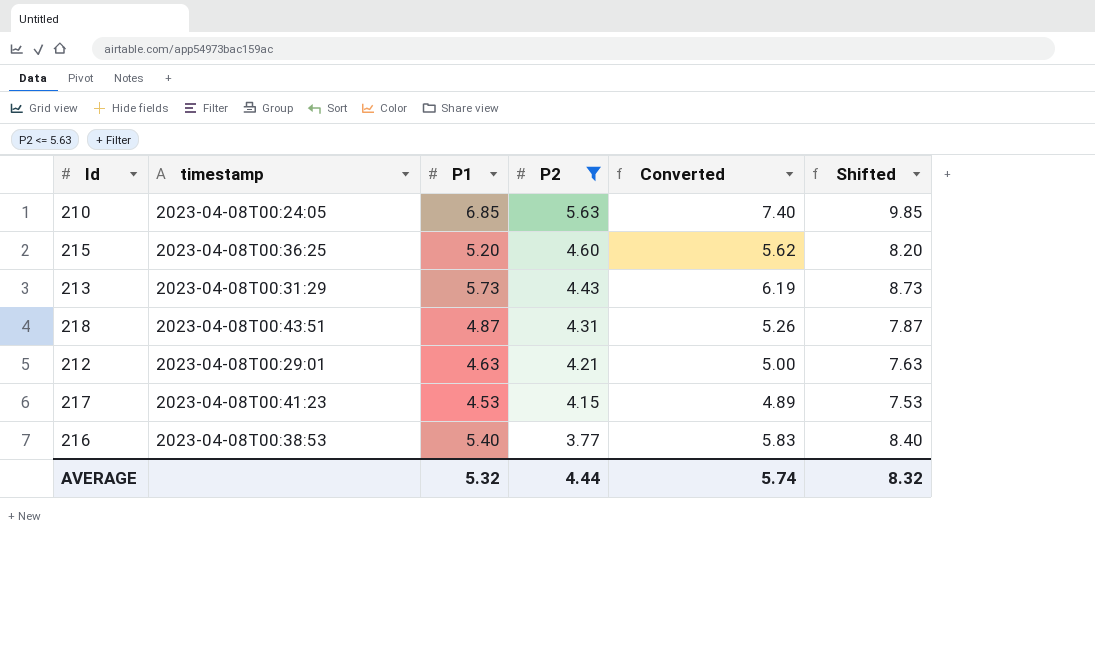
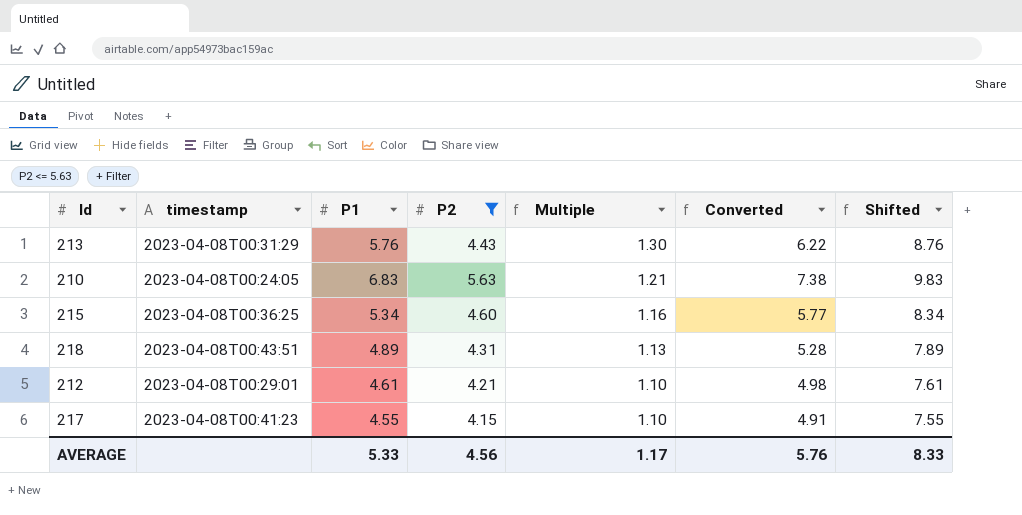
row order: P2 descending -> Multiple descending
column Multiple | formula: none -> [P1] / [P2]
row 216: 2023-04-08T00:38:53 | 5.40 | 3.77 | 5.83 | 8.40 -> none
213 | P1: 5.73 -> 5.76
213 | Converted: 6.19 -> 6.22
213 | Shifted: 8.73 -> 8.76
210 | P1: 6.85 -> 6.83
210 | Converted: 7.40 -> 7.38
210 | Shifted: 9.85 -> 9.83
215 | P1: 5.20 -> 5.34
215 | Converted: 5.62 -> 5.77
215 | Shifted: 8.20 -> 8.34
218 | P1: 4.87 -> 4.89
218 | Converted: 5.26 -> 5.28
218 | Shifted: 7.87 -> 7.89
212 | P1: 4.63 -> 4.61
212 | Converted: 5.00 -> 4.98
212 | Shifted: 7.63 -> 7.61
217 | P1: 4.53 -> 4.55
217 | Converted: 4.89 -> 4.91
217 | Shifted: 7.53 -> 7.55
AVERAGE | P1: 5.32 -> 5.33
AVERAGE | P2: 4.44 -> 4.56
AVERAGE | Converted: 5.74 -> 5.76
AVERAGE | Shifted: 8.32 -> 8.33

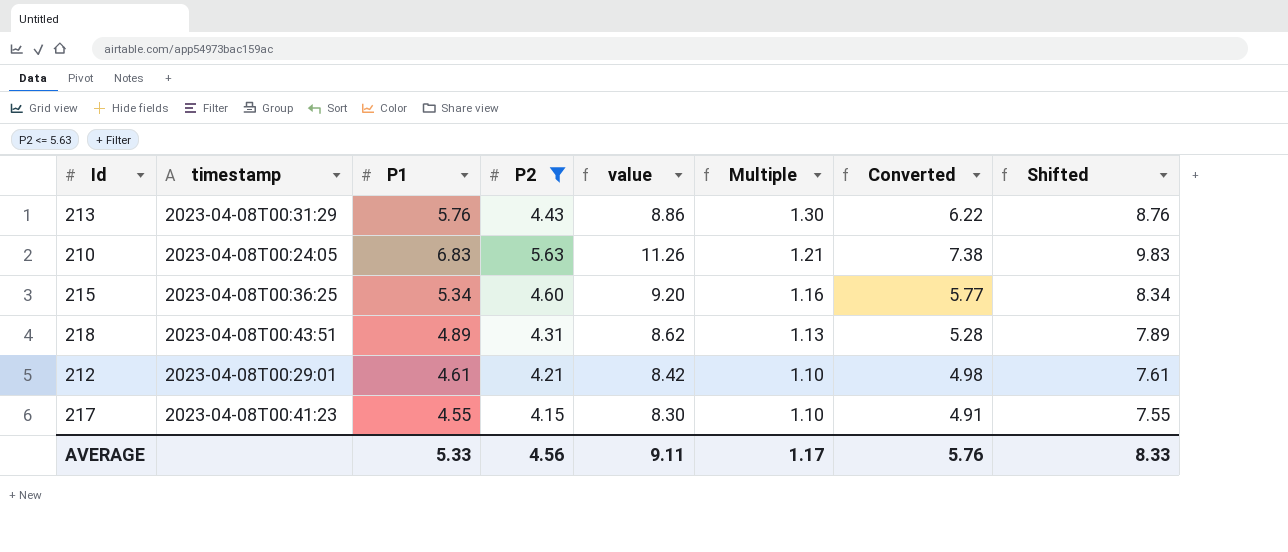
column value | formula: none -> [P2] * 2

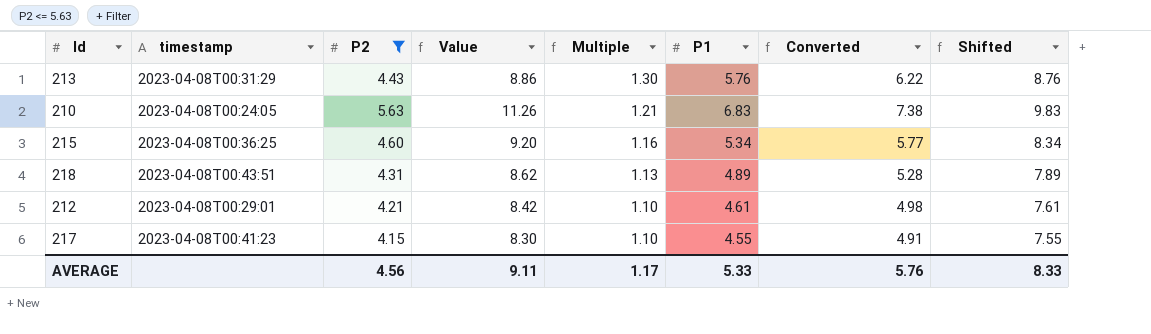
column name: value -> Value
column P1 | position: 3 -> 6

